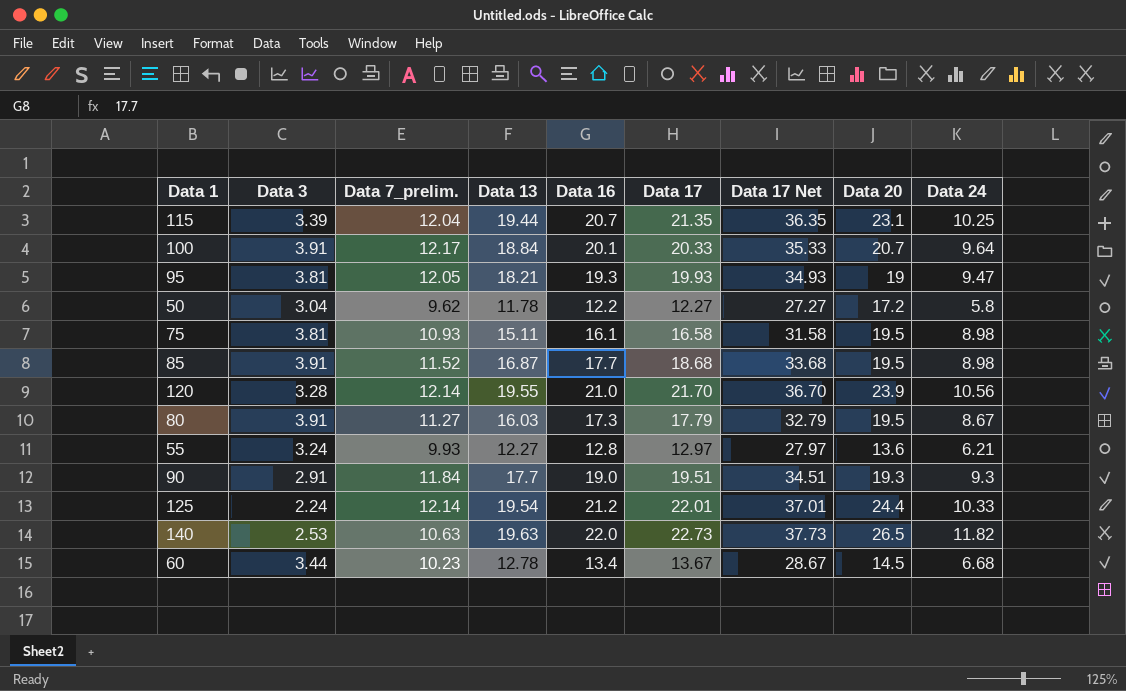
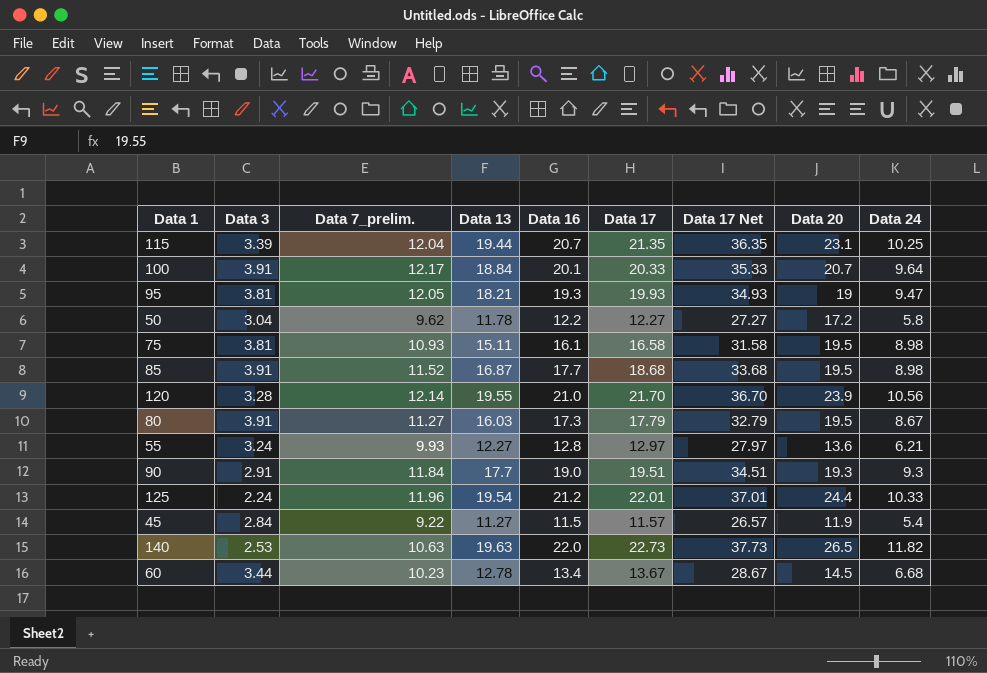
125 | Data 7_prelim.: 12.14 -> 11.96
row 45: none -> 2.84 | 9.22 | 11.27 | 11.5 | 11.57 | 26.57 | 11.9 | 5.4

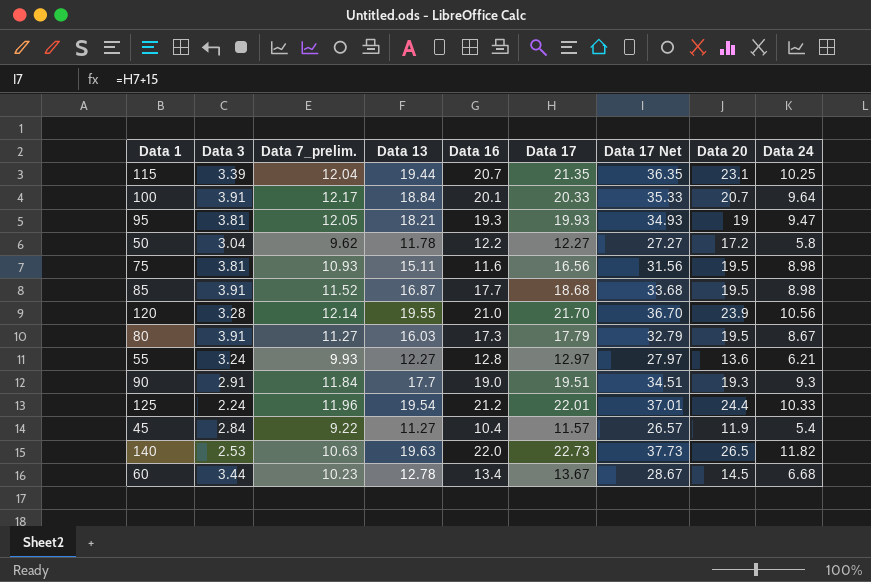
75 | Data 16: 16.1 -> 11.6
75 | Data 17: 16.58 -> 16.56
75 | Data 17 Net: 31.58 -> 31.56
45 | Data 16: 11.5 -> 10.4

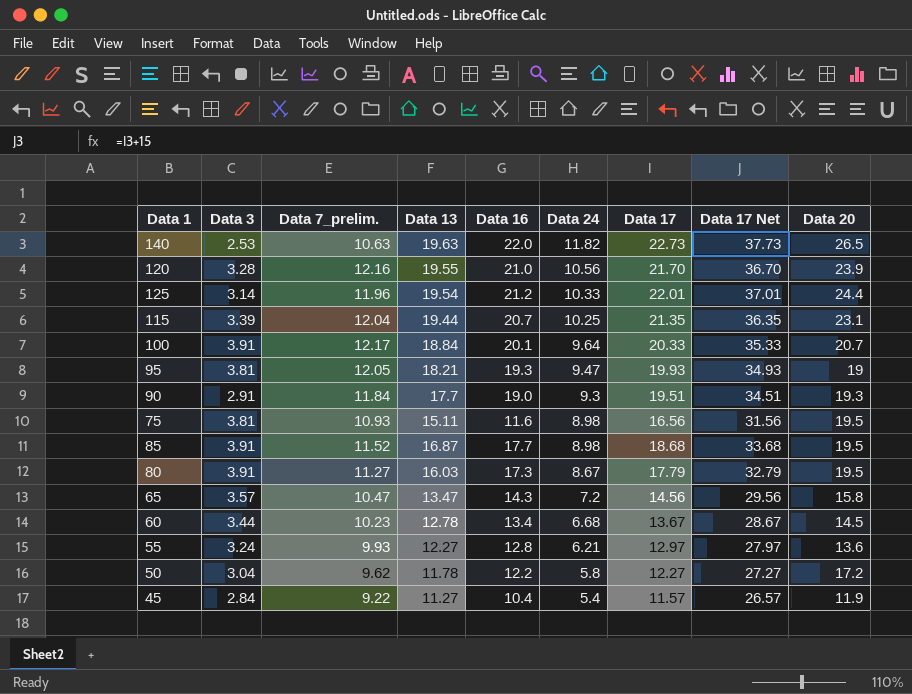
row order: none -> Data 24 descending
column Data 24 | position: 9 -> 6
120 | Data 7_prelim.: 12.14 -> 12.16
125 | Data 3: 2.24 -> 3.14
row 65: none -> 3.57 | 10.47 | 13.47 | 14.3 | 7.2 | 14.56 | 29.56 | 15.8

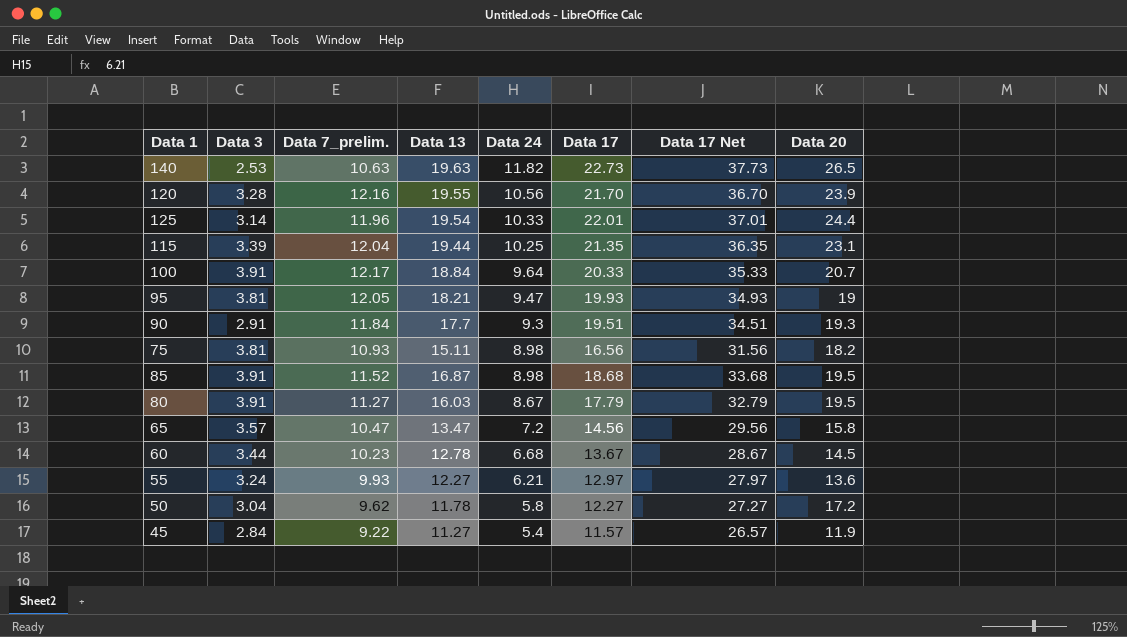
column Data 16 | position: 5 -> none
75 | Data 20: 19.5 -> 18.2

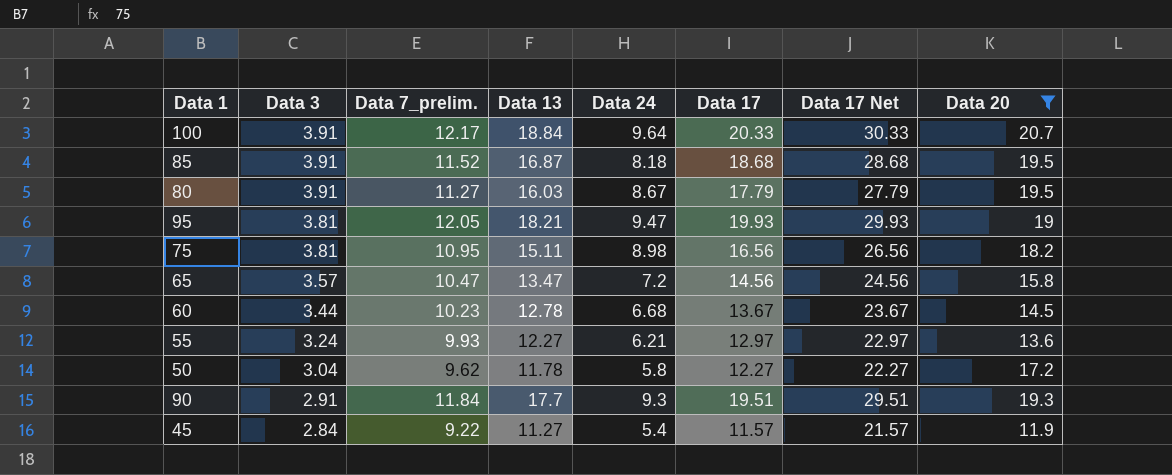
filter: none -> Data 20 <= 20.7
row order: Data 24 descending -> Data 3 descending
column Data 17 Net | formula: [Data 17] + 15 -> [Data 17] + 10
85 | Data 24: 8.98 -> 8.18
75 | Data 7_prelim.: 10.93 -> 10.95

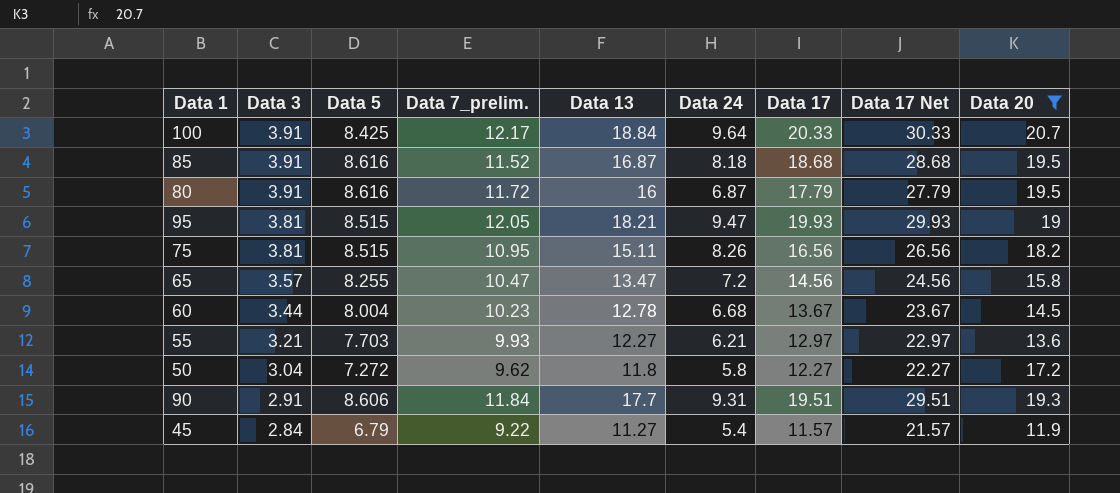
column Data 5 | position: none -> 3
80 | Data 7_prelim.: 11.27 -> 11.72
80 | Data 13: 16.03 -> 16
80 | Data 24: 8.67 -> 6.87
75 | Data 24: 8.98 -> 8.26
55 | Data 3: 3.24 -> 3.21
50 | Data 13: 11.78 -> 11.8
90 | Data 24: 9.3 -> 9.31

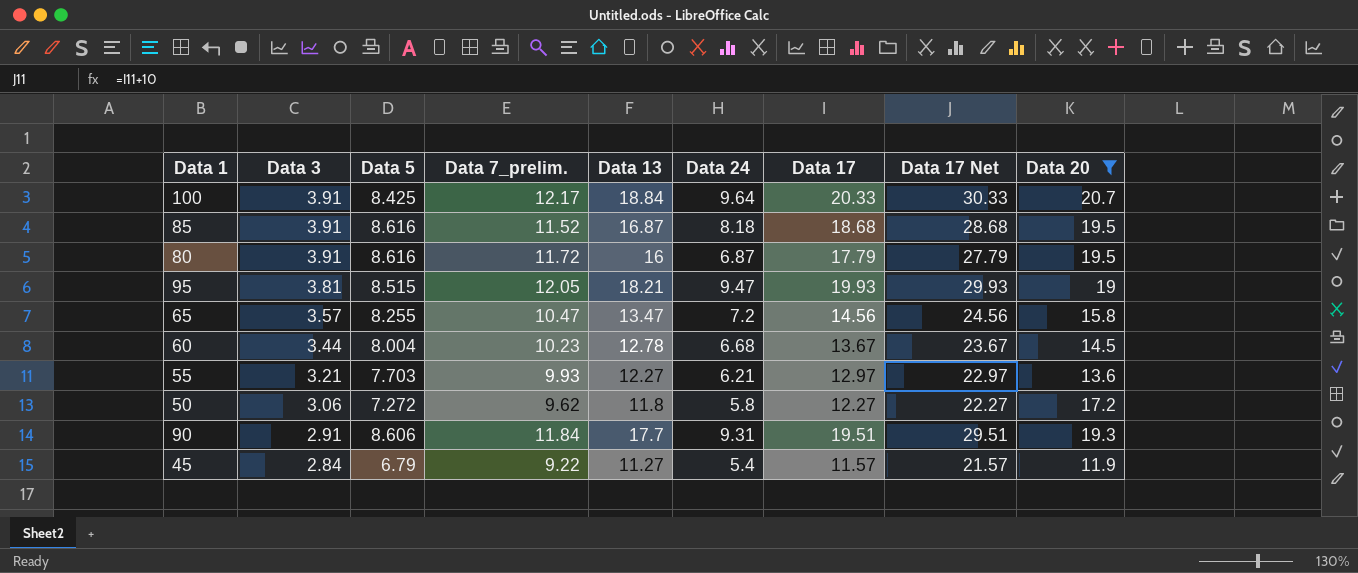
row 75: 3.81 | 8.515 | 10.95 | 15.11 | 8.26 | 16.56 | 26.56 | 18.2 -> none
50 | Data 3: 3.04 -> 3.06

